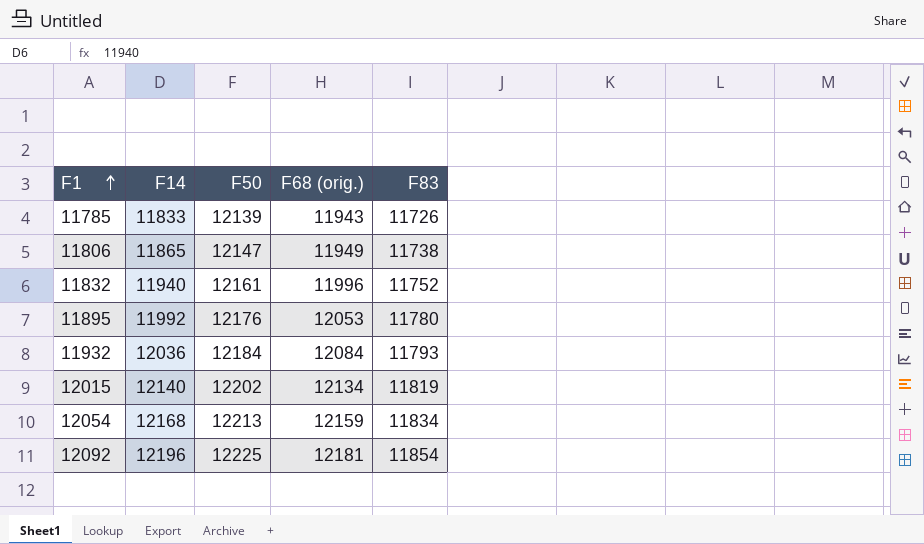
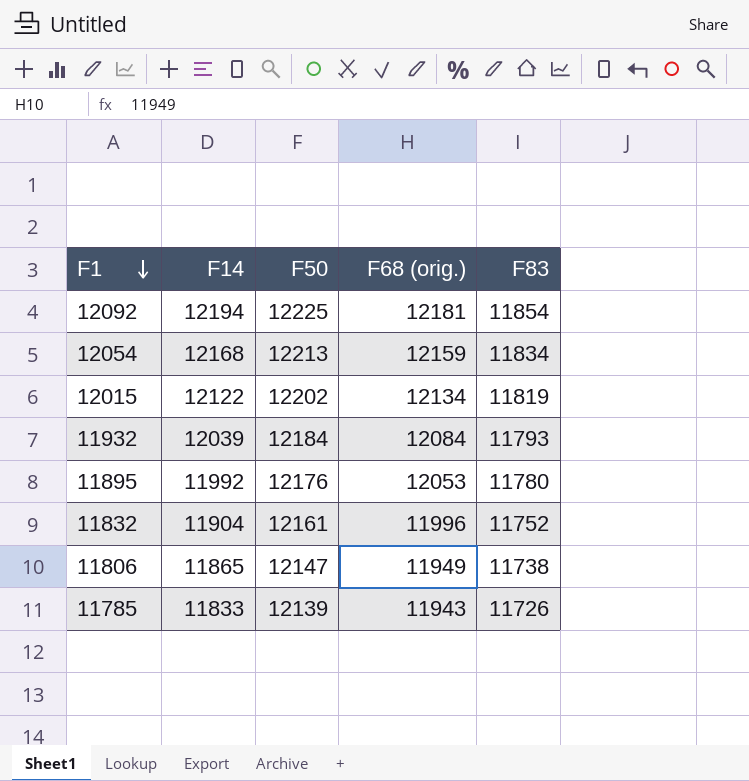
row order: F1 ascending -> F1 descending
12092 | F14: 12196 -> 12194
12015 | F14: 12140 -> 12122
11932 | F14: 12036 -> 12039
11832 | F14: 11940 -> 11904

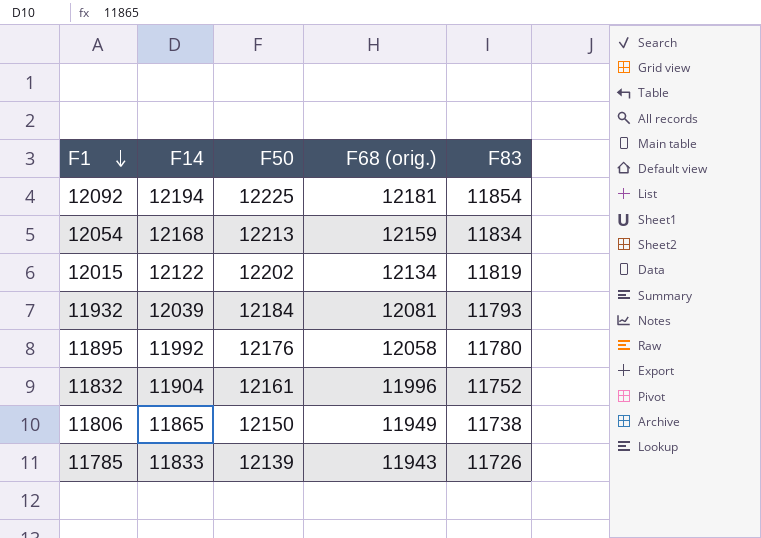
11932 | F68 (orig.): 12084 -> 12081
11895 | F68 (orig.): 12053 -> 12058
11806 | F50: 12147 -> 12150

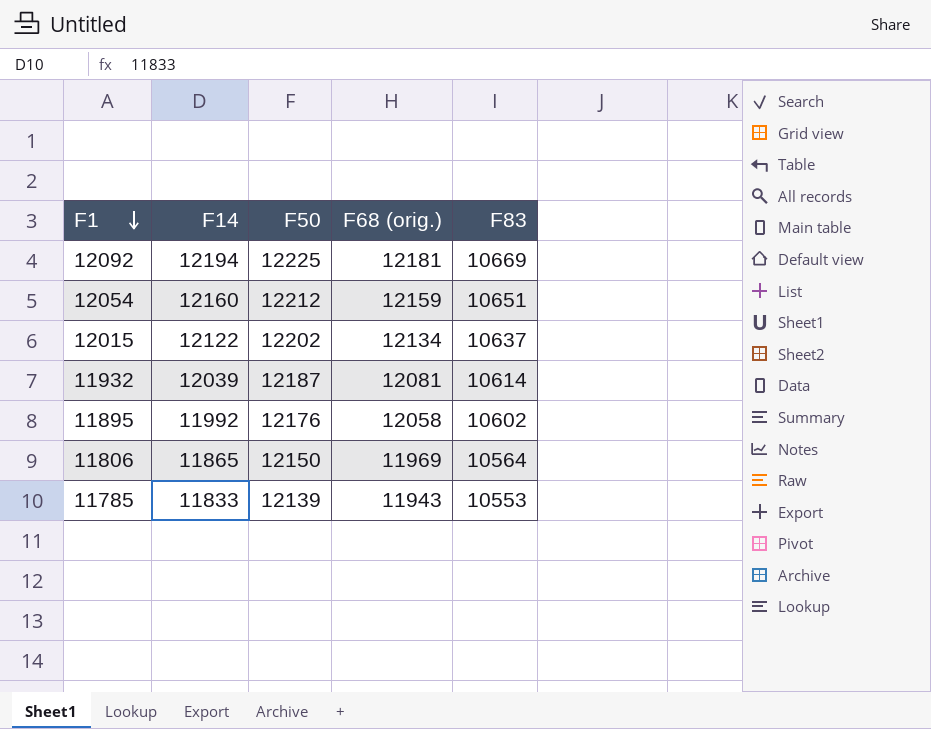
row 11832: 11904 | 12161 | 11996 | 11752 -> none
12092 | F83: 11854 -> 10669
12054 | F14: 12168 -> 12160
12054 | F50: 12213 -> 12212
12054 | F83: 11834 -> 10651
12015 | F83: 11819 -> 10637
11932 | F50: 12184 -> 12187
11932 | F83: 11793 -> 10614
11895 | F83: 11780 -> 10602
11806 | F68 (orig.): 11949 -> 11969
11806 | F83: 11738 -> 10564
11785 | F83: 11726 -> 10553

